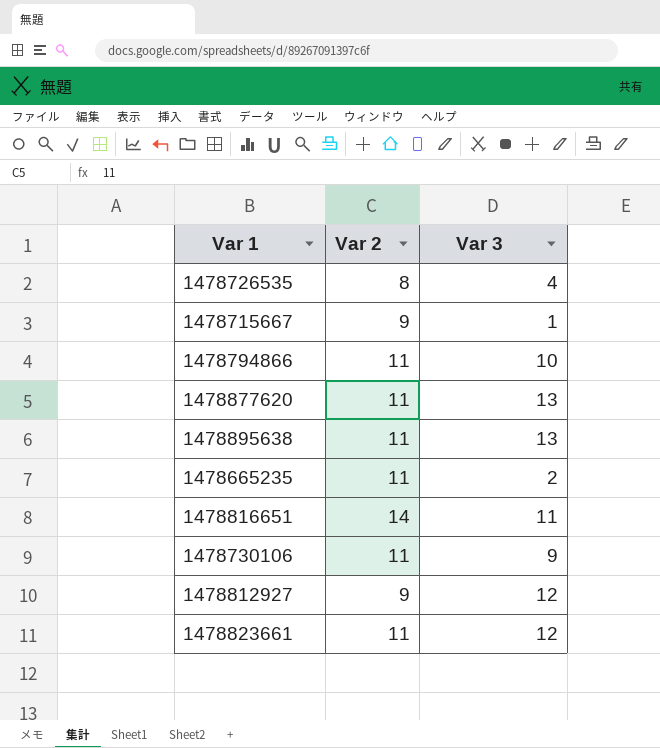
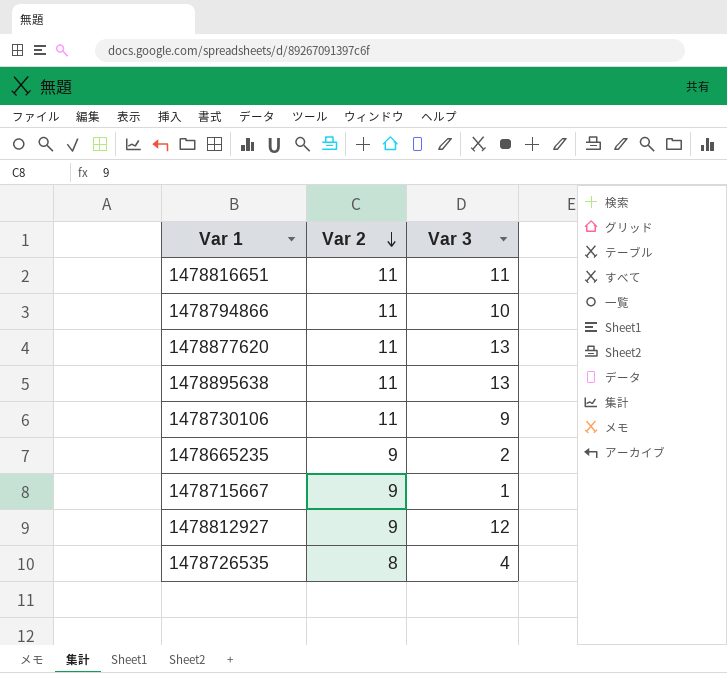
row order: none -> Var 2 descending
row 1478823661: 11 | 12 -> none
1478816651 | Var 2: 14 -> 11
1478665235 | Var 2: 11 -> 9

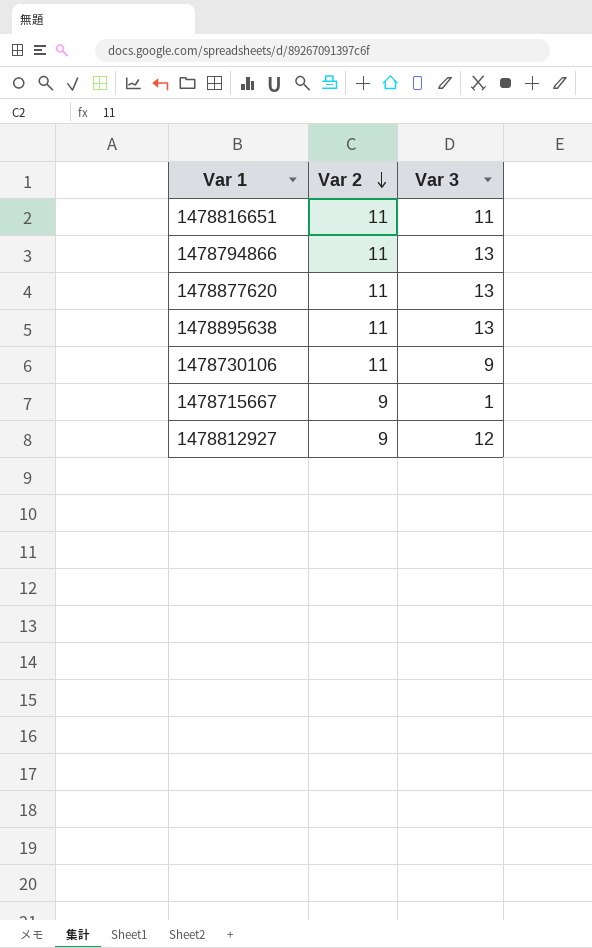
row 1478665235: 9 | 2 -> none
row 1478726535: 8 | 4 -> none
1478794866 | Var 3: 10 -> 13

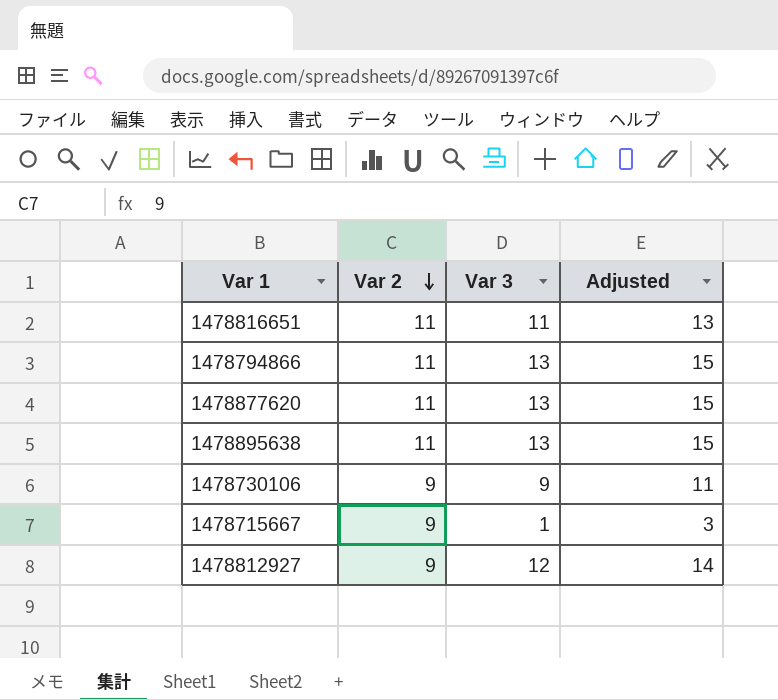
column Adjusted | formula: none -> [Var 3] + 2
1478730106 | Var 2: 11 -> 9

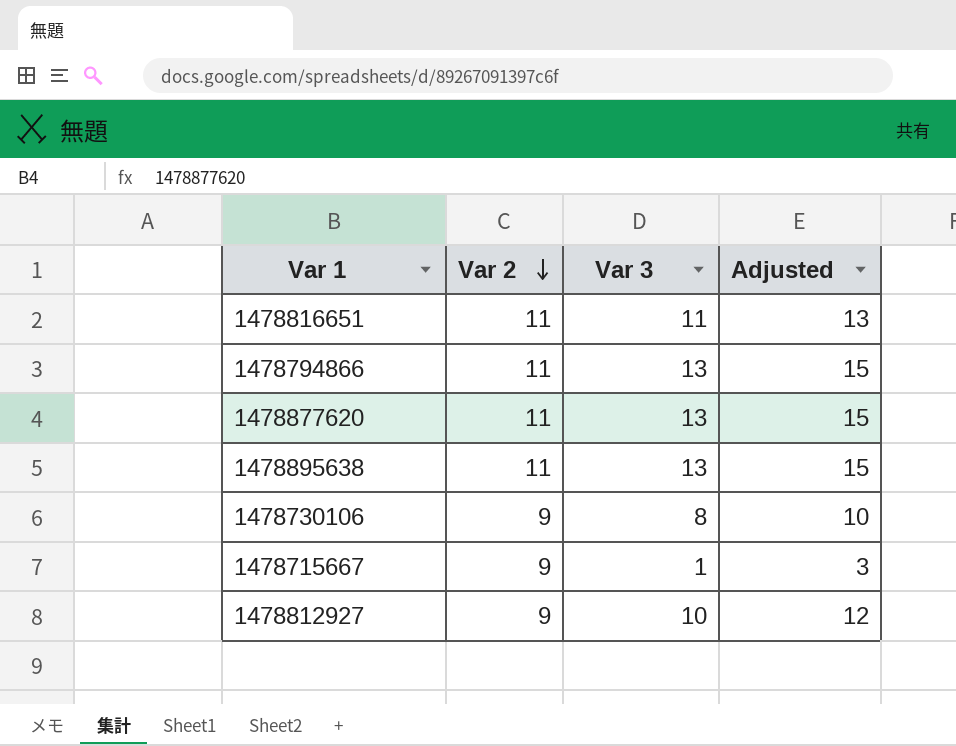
1478730106 | Var 3: 9 -> 8
1478730106 | Adjusted: 11 -> 10
1478812927 | Var 3: 12 -> 10
1478812927 | Adjusted: 14 -> 12

